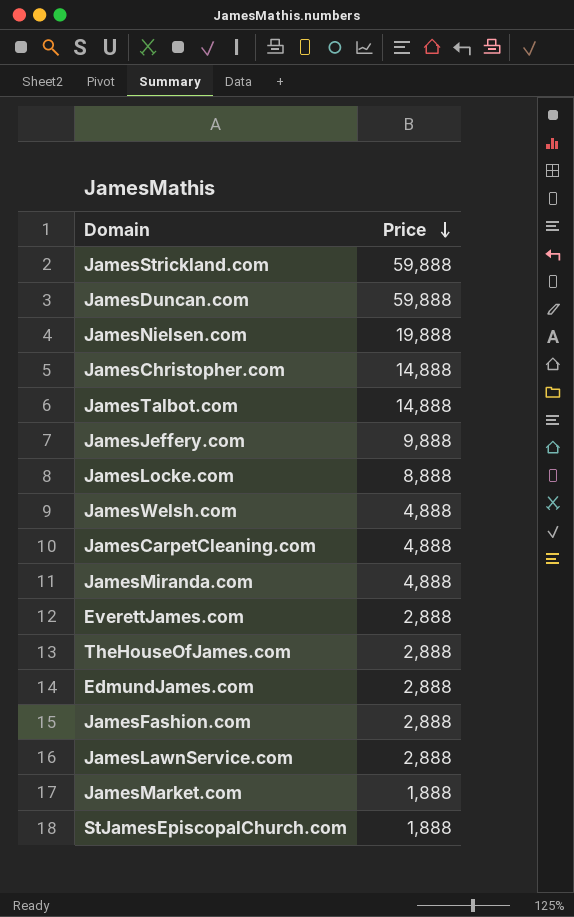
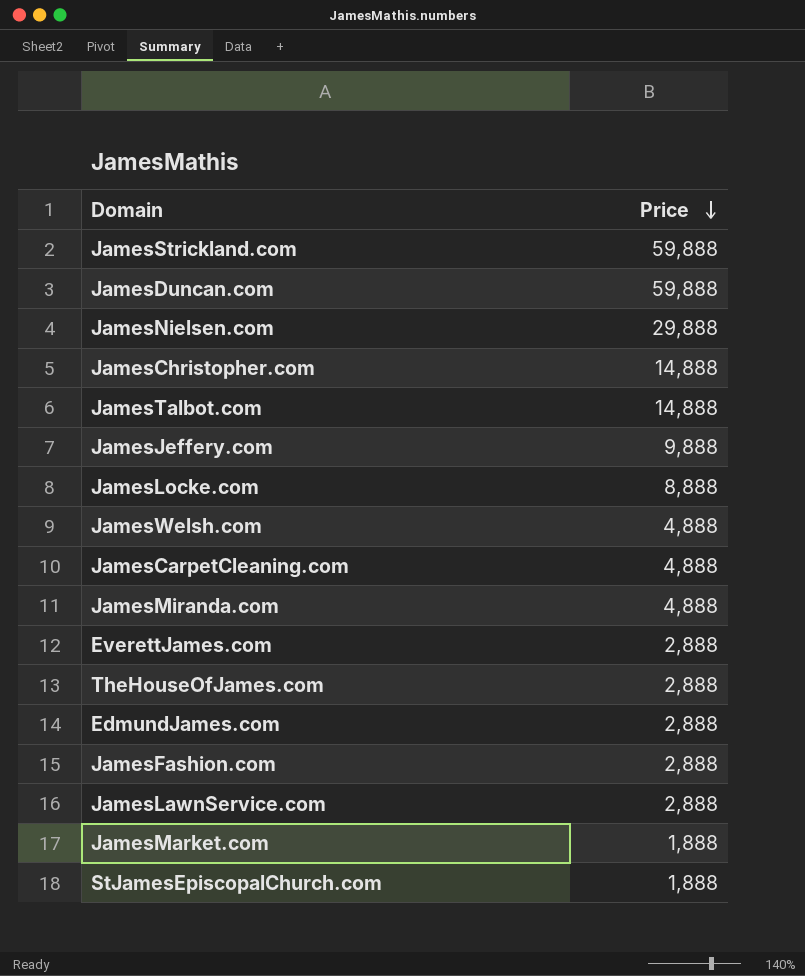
JamesNielsen.com | Price: 19,888 -> 29,888

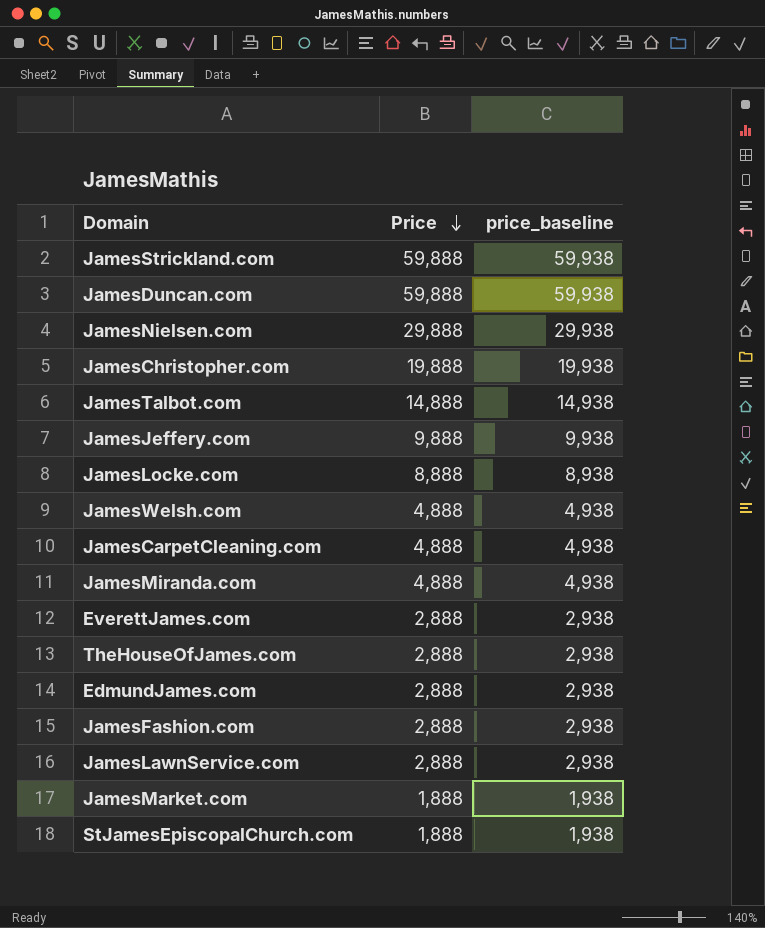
column price_baseline | formula: none -> [Price] + 50
JamesChristopher.com | Price: 14,888 -> 19,888

